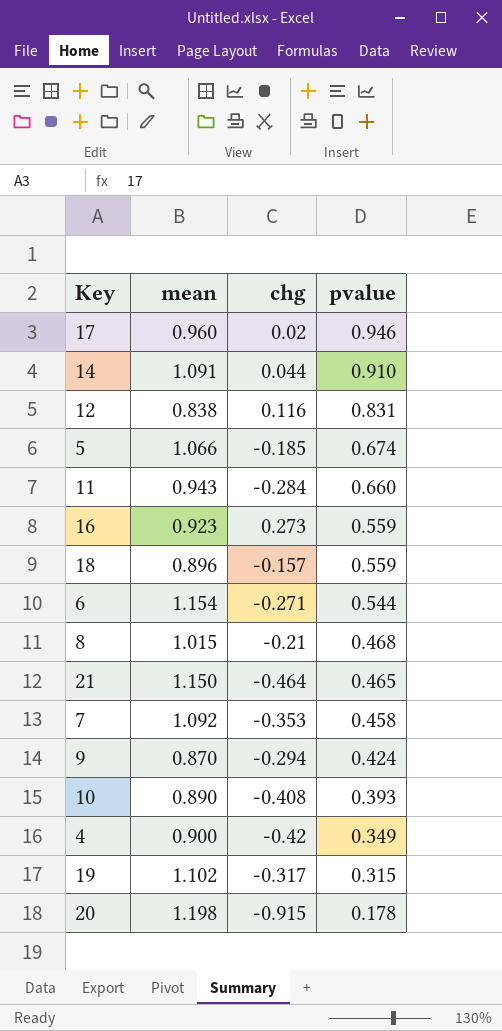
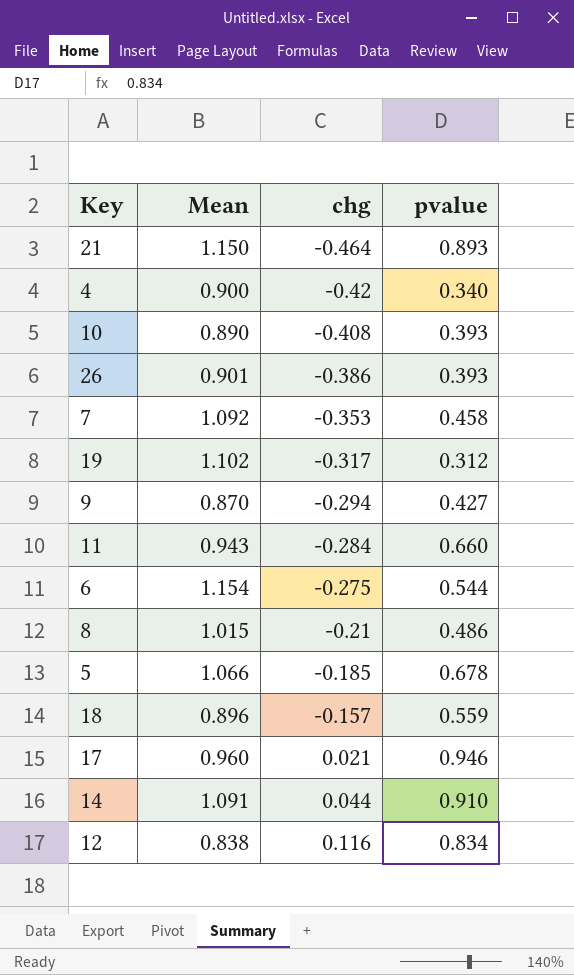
row order: pvalue descending -> chg ascending
column name: mean -> Mean
row 16: 0.923 | 0.273 | 0.559 -> none
row 20: 1.198 | -0.915 | 0.178 -> none
21 | pvalue: 0.465 -> 0.893
4 | pvalue: 0.349 -> 0.340
row 26: none -> 0.901 | -0.386 | 0.393
19 | pvalue: 0.315 -> 0.312
9 | pvalue: 0.424 -> 0.427
6 | chg: -0.271 -> -0.275
8 | pvalue: 0.468 -> 0.486
5 | pvalue: 0.674 -> 0.678
17 | chg: 0.02 -> 0.021
12 | pvalue: 0.831 -> 0.834

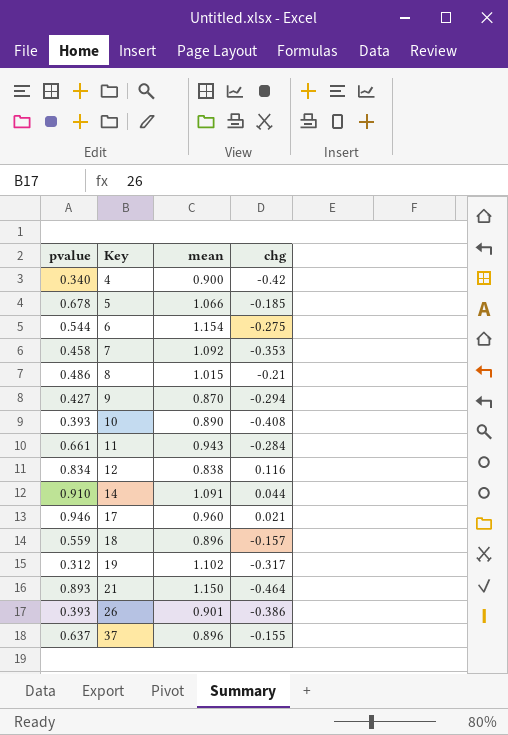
row order: chg ascending -> Key ascending
column pvalue | position: 4 -> 1
column name: Mean -> mean
11 | pvalue: 0.660 -> 0.661
row 37: none -> 0.637 | 0.896 | -0.155

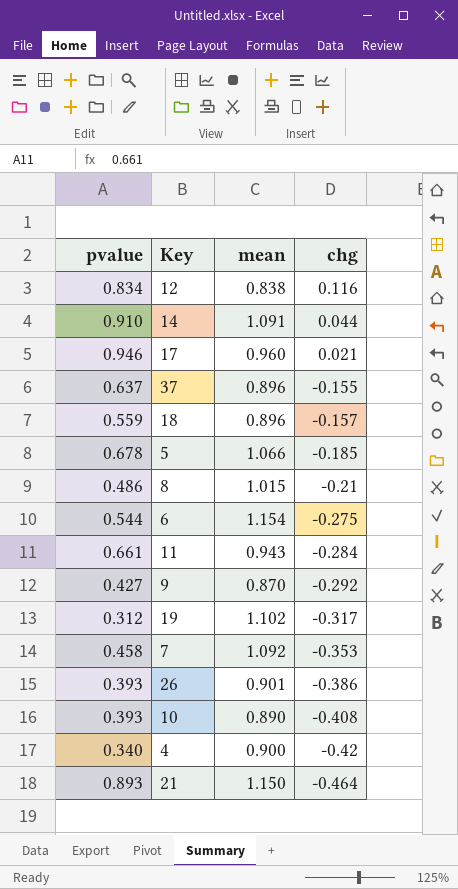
row order: Key ascending -> chg descending
9 | chg: -0.294 -> -0.292

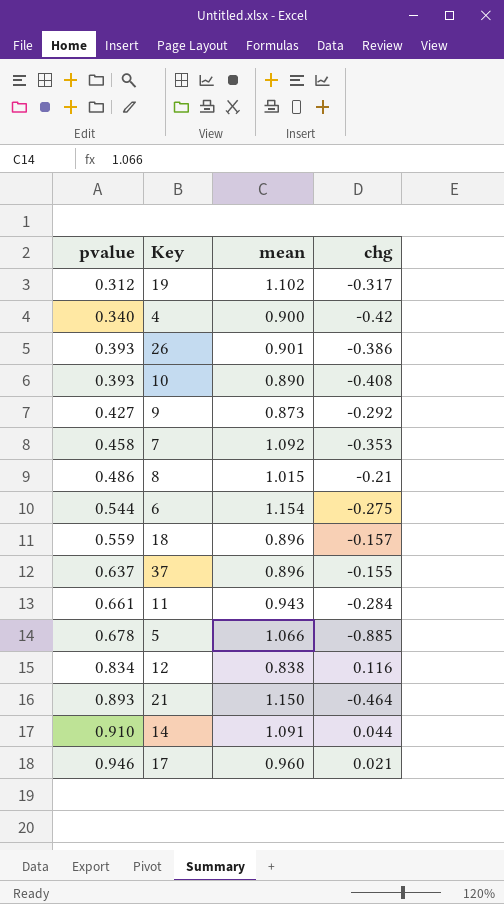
row order: chg descending -> pvalue ascending
9 | mean: 0.870 -> 0.873
5 | chg: -0.185 -> -0.885

